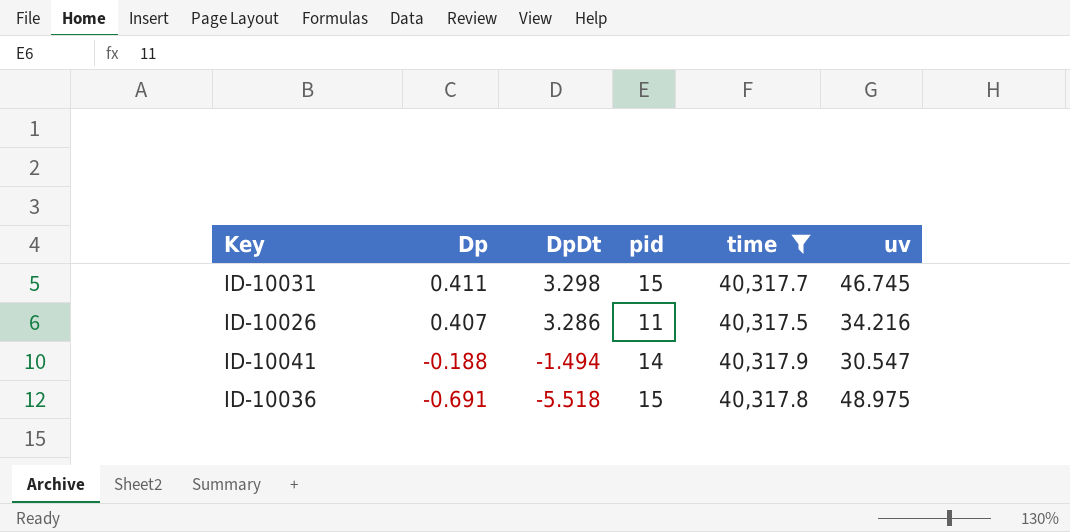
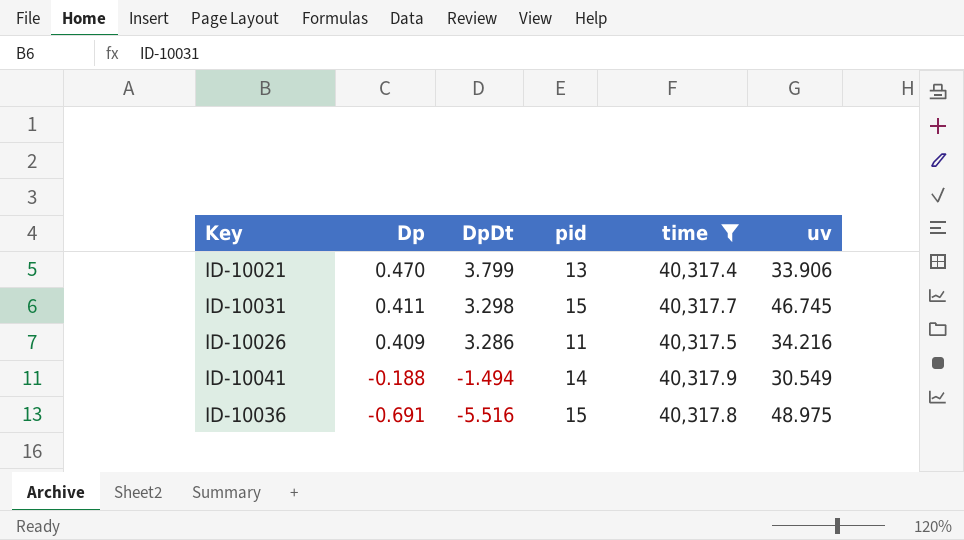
row ID-10021: none -> 0.470 | 3.799 | 13 | 40,317.4 | 33.906
ID-10026 | Dp: 0.407 -> 0.409
ID-10041 | uv: 30.547 -> 30.549
ID-10036 | DpDt: -5.518 -> -5.516

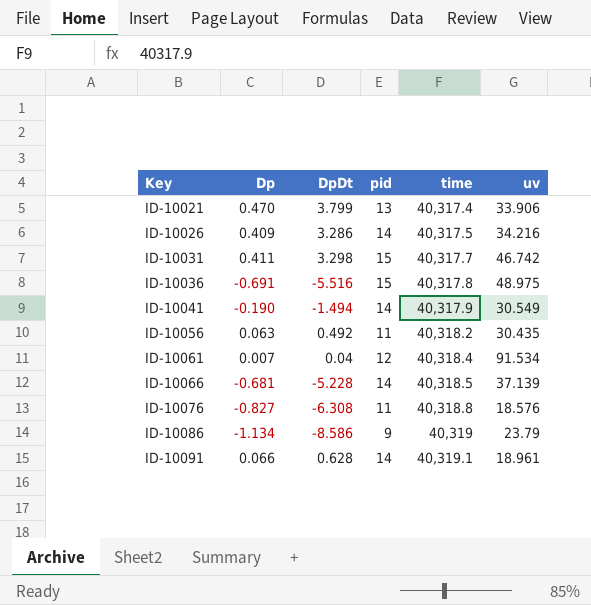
filter: time <= 40,317.9 -> none
row order: Dp descending -> Key ascending
ID-10026 | pid: 11 -> 14
ID-10031 | uv: 46.745 -> 46.742
ID-10041 | Dp: -0.188 -> -0.190

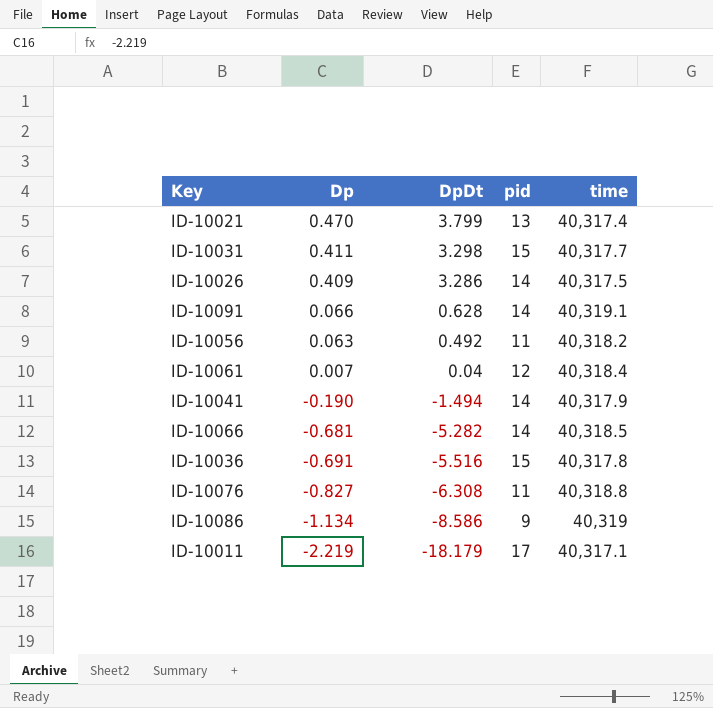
row order: Key ascending -> Dp descending
column uv | position: 6 -> none
ID-10066 | DpDt: -5.228 -> -5.282
row ID-10011: none -> -2.219 | -18.179 | 17 | 40,317.1

